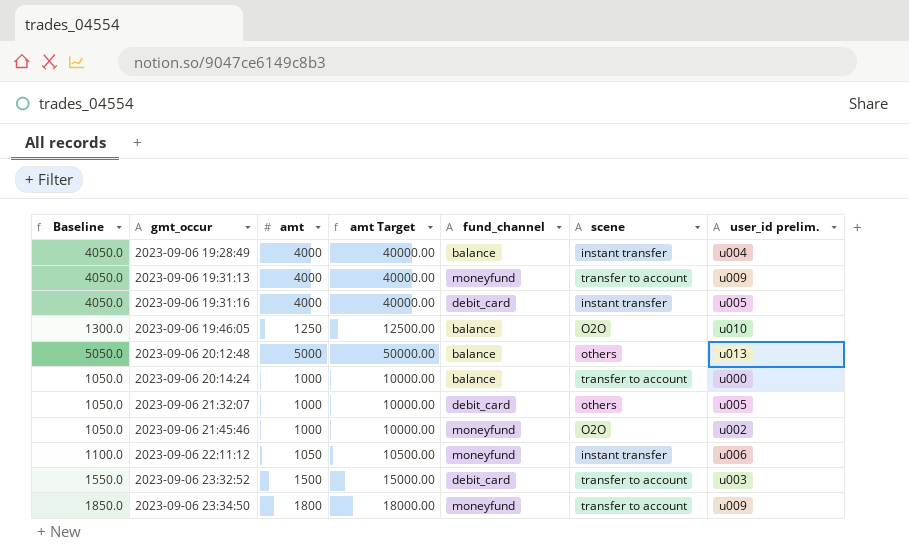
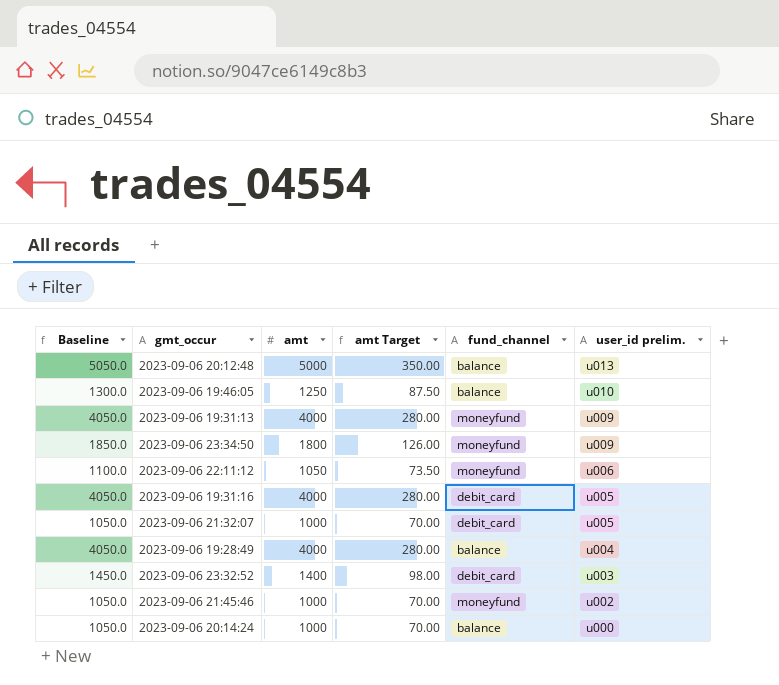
row order: gmt_occur ascending -> user_id prelim. descending
column scene | position: 6 -> none
column amt Target | formula: [amt] * 10 -> [amt] * 0.07
2023-09-06 23:32:52 | Baseline: 1550.0 -> 1450.0
2023-09-06 23:32:52 | amt: 1500 -> 1400

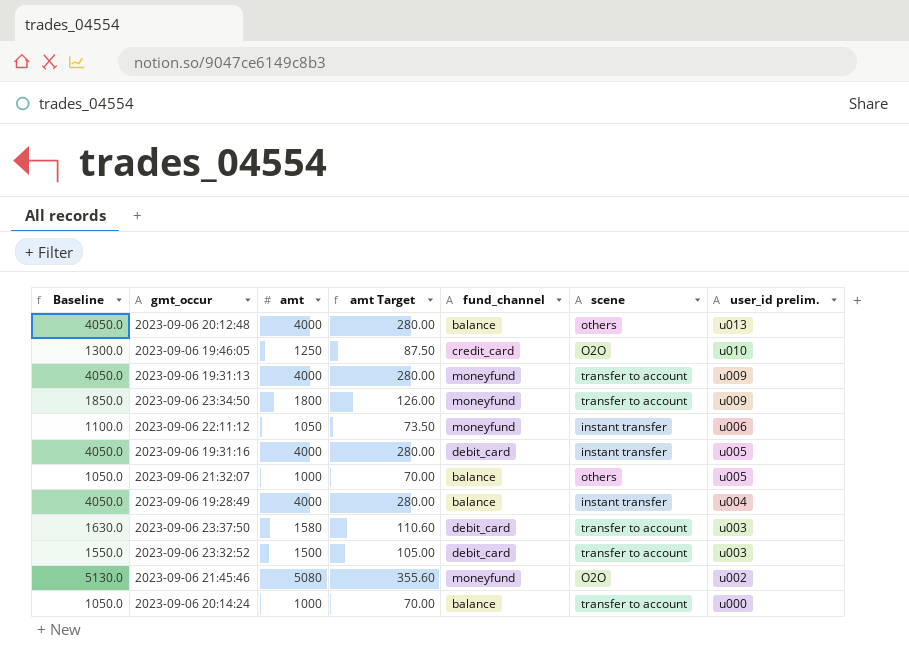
column scene | position: none -> 6
2023-09-06 20:12:48 | Baseline: 5050.0 -> 4050.0
2023-09-06 20:12:48 | amt: 5000 -> 4000
2023-09-06 20:12:48 | amt Target: 350.00 -> 280.00
2023-09-06 19:46:05 | fund_channel: balance -> credit_card
2023-09-06 21:32:07 | fund_channel: debit_card -> balance
row 2023-09-06 23:37:50: none -> 1630.0 | 1580 | 110.60 | debit_card | transfer to account | u003
2023-09-06 23:32:52 | Baseline: 1450.0 -> 1550.0
2023-09-06 23:32:52 | amt: 1400 -> 1500
2023-09-06 23:32:52 | amt Target: 98.00 -> 105.00
2023-09-06 21:45:46 | Baseline: 1050.0 -> 5130.0
2023-09-06 21:45:46 | amt: 1000 -> 5080
2023-09-06 21:45:46 | amt Target: 70.00 -> 355.60

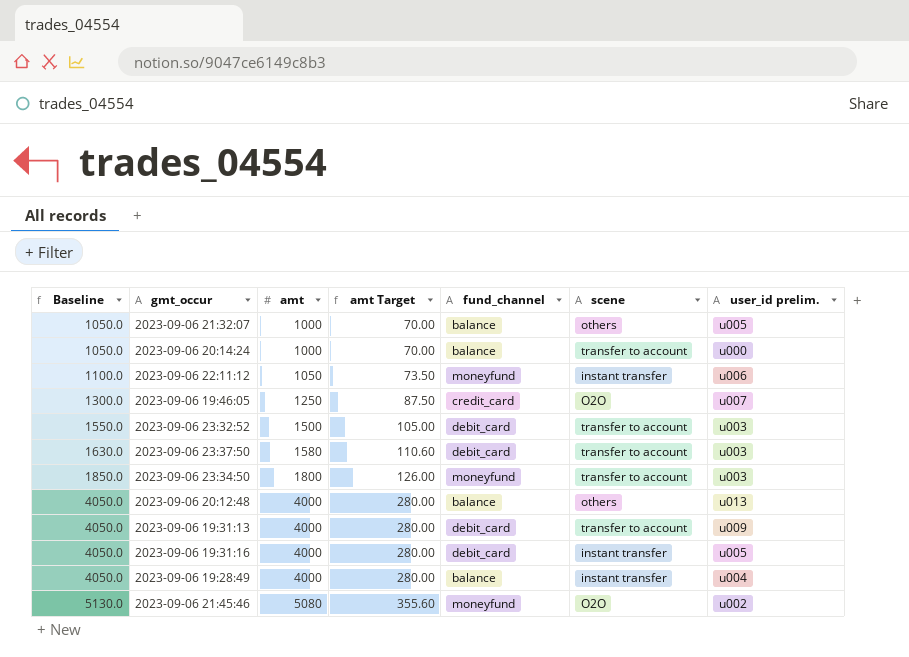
row order: user_id prelim. descending -> Baseline ascending
2023-09-06 19:46:05 | user_id prelim.: u010 -> u007
2023-09-06 23:34:50 | user_id prelim.: u009 -> u003
2023-09-06 19:31:13 | fund_channel: moneyfund -> debit_card

